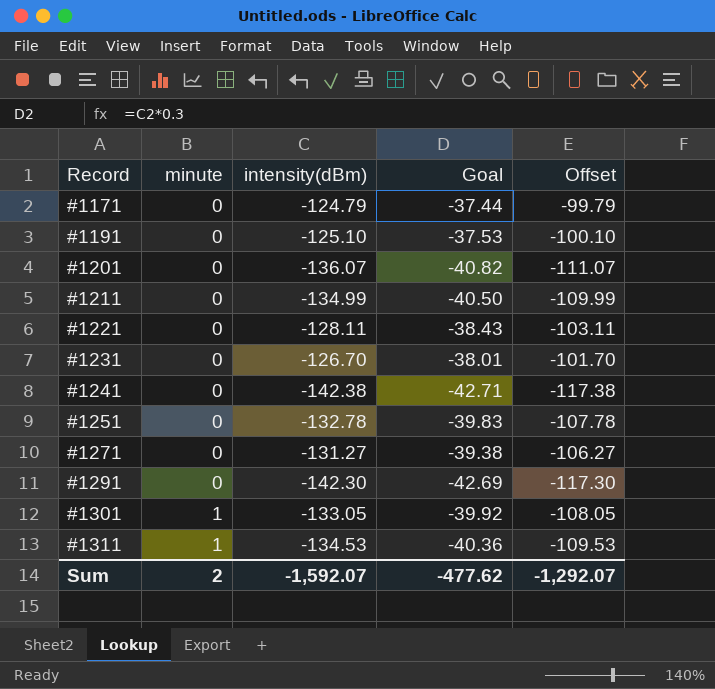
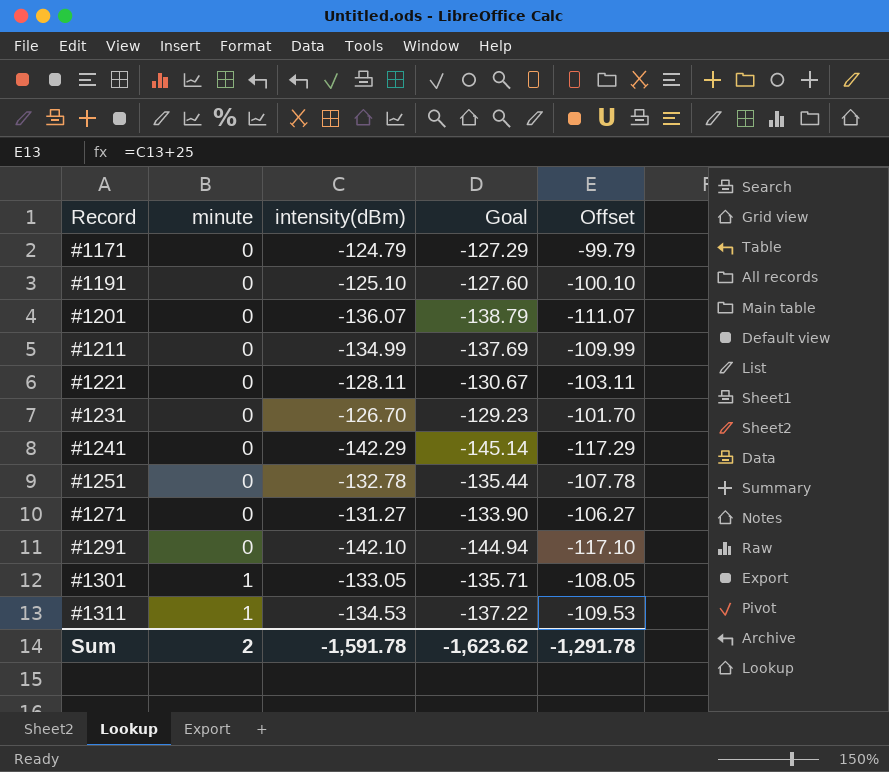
column Goal | formula: [intensity(dBm)] * 0.3 -> [intensity(dBm)] * 1.02
#1241 | intensity(dBm): -142.38 -> -142.29
#1241 | Offset: -117.38 -> -117.29
#1291 | intensity(dBm): -142.30 -> -142.10
#1291 | Offset: -117.30 -> -117.10
Sum | intensity(dBm): -1,592.07 -> -1,591.78
Sum | Goal: -477.62 -> -1,623.62
Sum | Offset: -1,292.07 -> -1,291.78

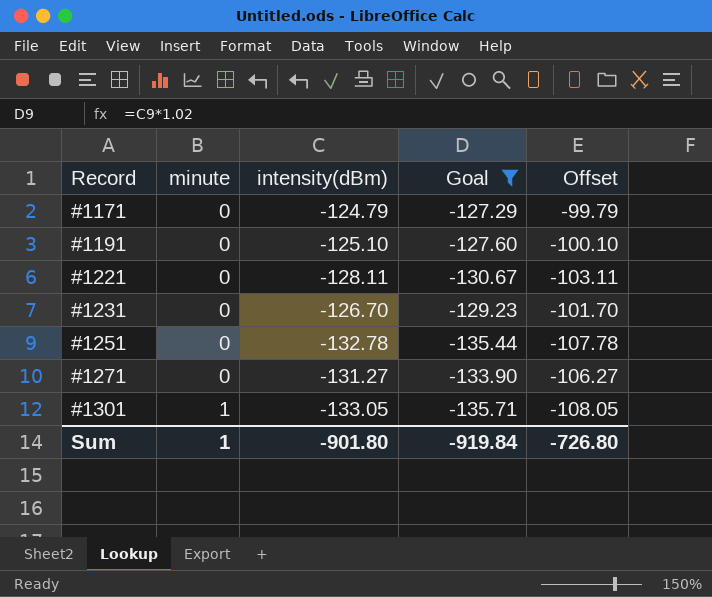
filter: none -> Goal >= -135.71
Sum | minute: 2 -> 1
Sum | intensity(dBm): -1,591.78 -> -901.80
Sum | Goal: -1,623.62 -> -919.84
Sum | Offset: -1,291.78 -> -726.80

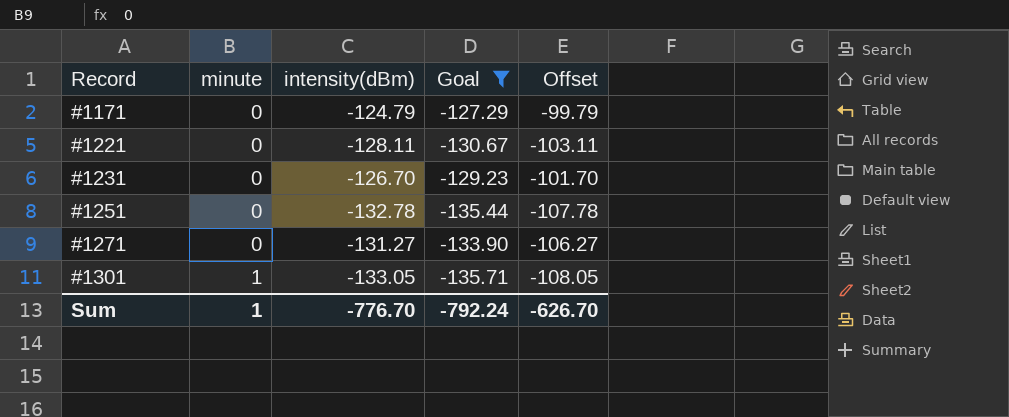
row #1191: 0 | -125.10 | -127.60 | -100.10 -> none
Sum | intensity(dBm): -901.80 -> -776.70
Sum | Goal: -919.84 -> -792.24
Sum | Offset: -726.80 -> -626.70

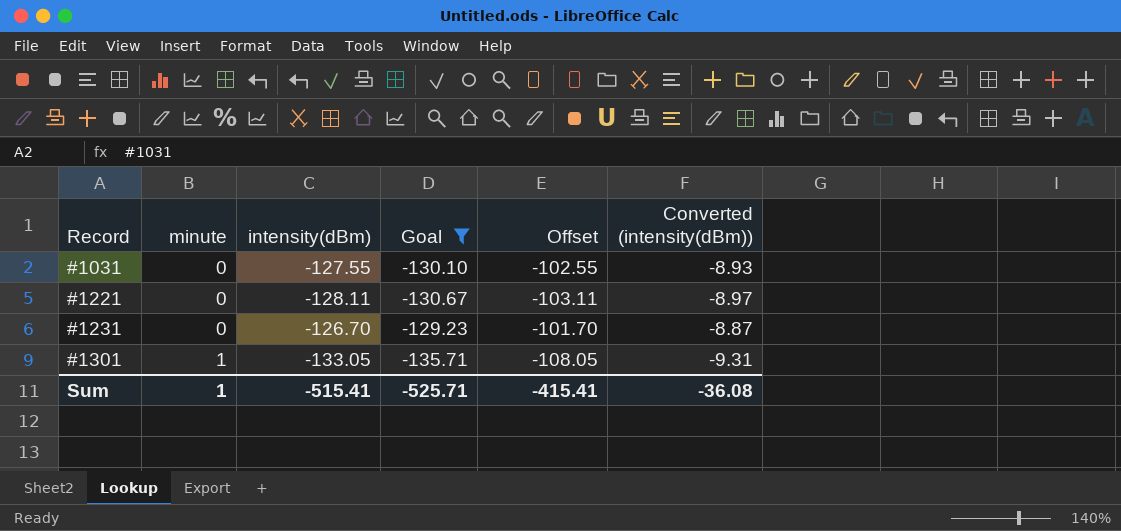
column Converted (intensity(dBm)) | formula: none -> [intensity(dBm)] * 0.07
row #1171: 0 | -124.79 | -127.29 | -99.79 -> none
row #1251: 0 | -132.78 | -135.44 | -107.78 -> none
row #1271: 0 | -131.27 | -133.90 | -106.27 -> none
row #1031: none -> 0 | -127.55 | -130.10 | -102.55 | -8.93
Sum | intensity(dBm): -776.70 -> -515.41
Sum | Goal: -792.24 -> -525.71
Sum | Offset: -626.70 -> -415.41

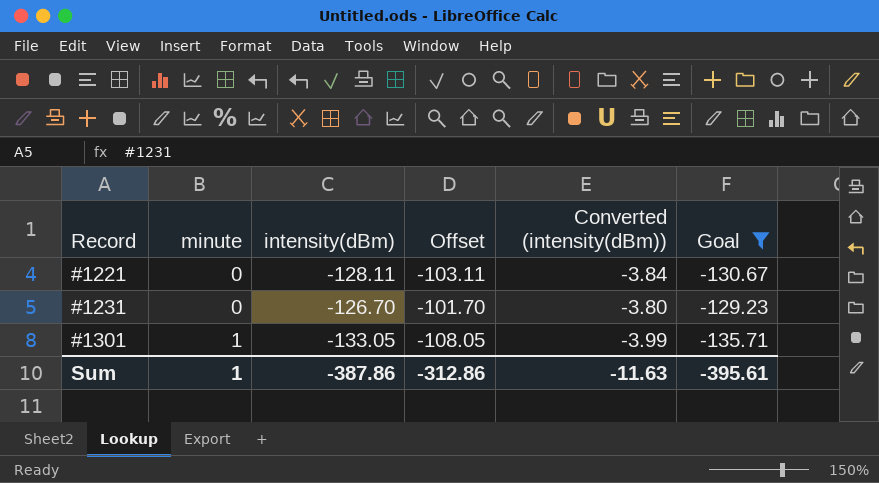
column Converted (intensity(dBm)) | formula: [intensity(dBm)] * 0.07 -> [intensity(dBm)] * 0.03
column Goal | position: 4 -> 6
row #1031: 0 | -127.55 | -130.10 | -102.55 | -8.93 -> none
Sum | intensity(dBm): -515.41 -> -387.86
Sum | Offset: -415.41 -> -312.86
Sum | Converted (intensity(dBm)): -36.08 -> -11.63
Sum | Goal: -525.71 -> -395.61

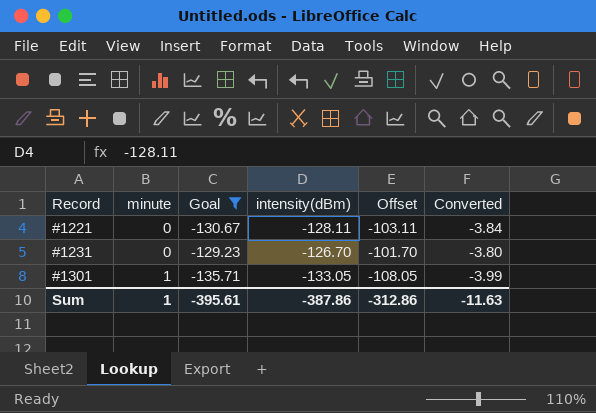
column Goal | position: 6 -> 3
column name: Converted (intensity(dBm)) -> Converted

